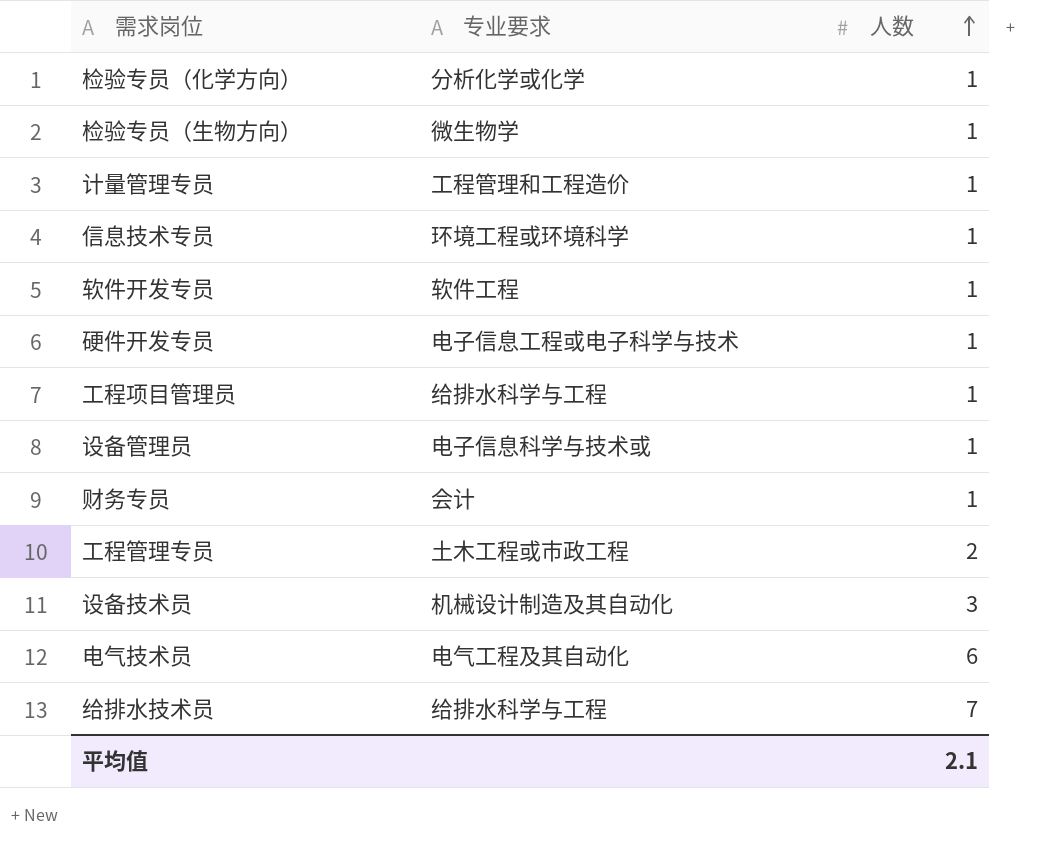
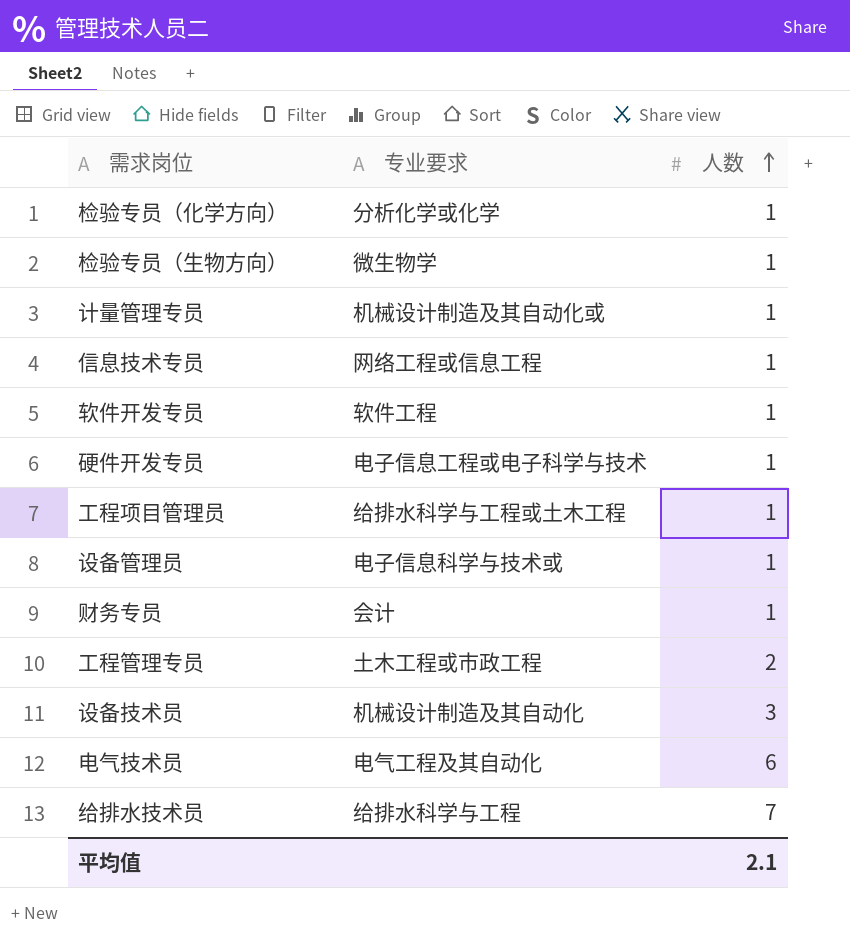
计量管理专员 | 专业要求: 工程管理和工程造价 -> 机械设计制造及其自动化或
信息技术专员 | 专业要求: 环境工程或环境科学 -> 网络工程或信息工程
工程项目管理员 | 专业要求: 给排水科学与工程 -> 给排水科学与工程或土木工程

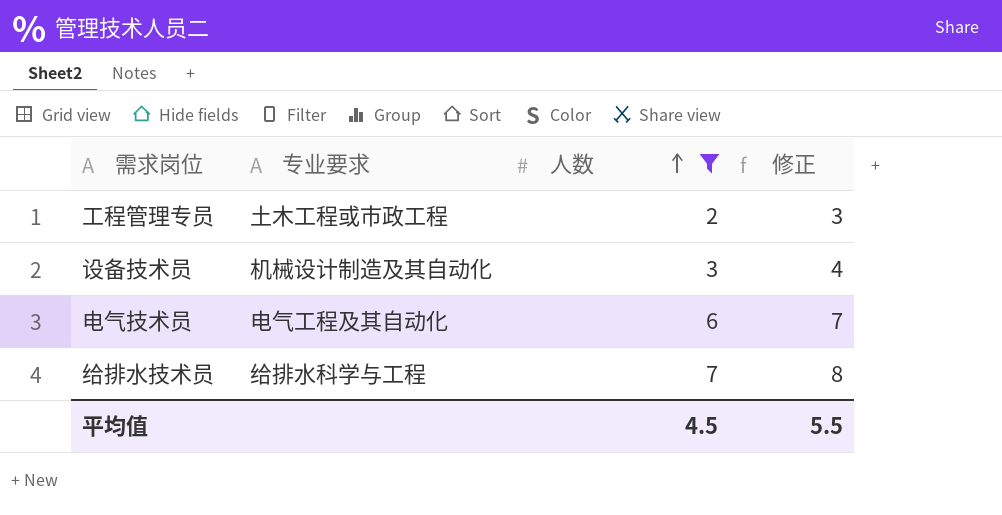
filter: none -> 人数 != 1
column 修正 | formula: none -> [人数] + 1
平均值 | 人数: 2.1 -> 4.5

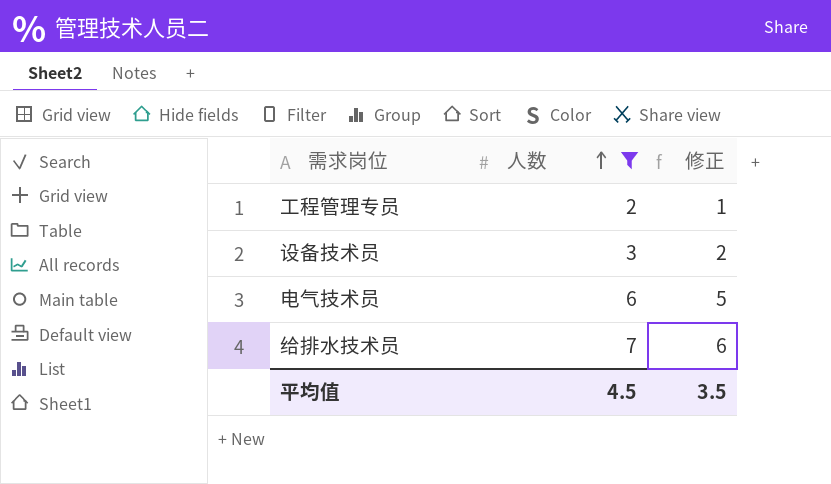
column 专业要求 | position: 2 -> none
column 修正 | formula: [人数] + 1 -> [人数] - 1
平均值 | 修正: 5.5 -> 3.5

